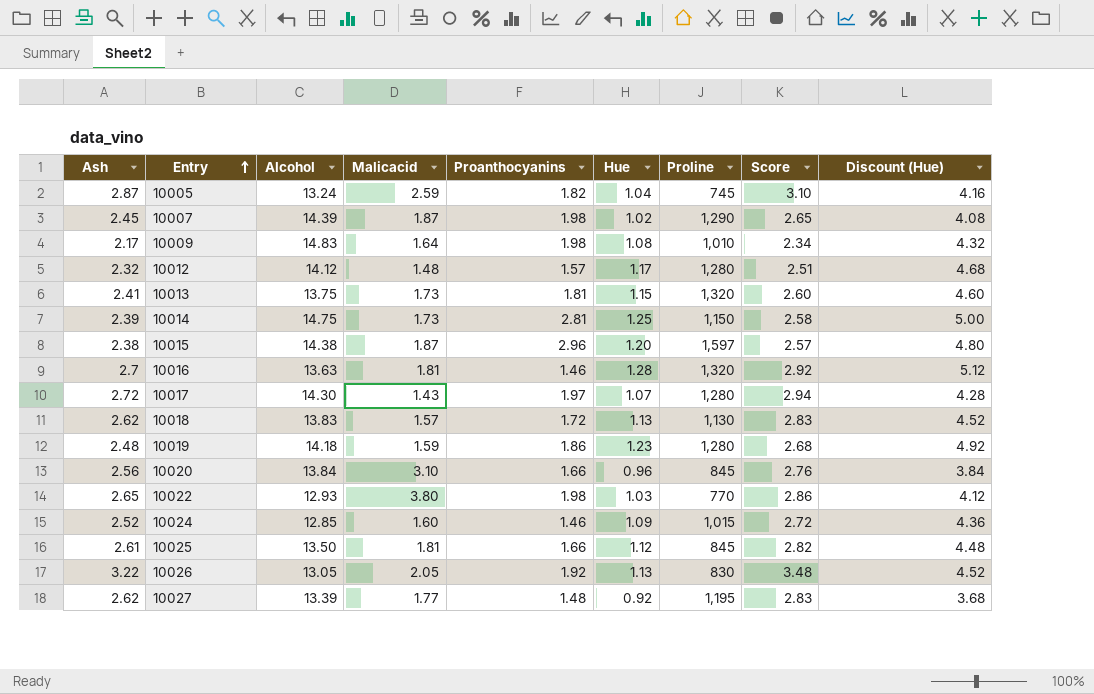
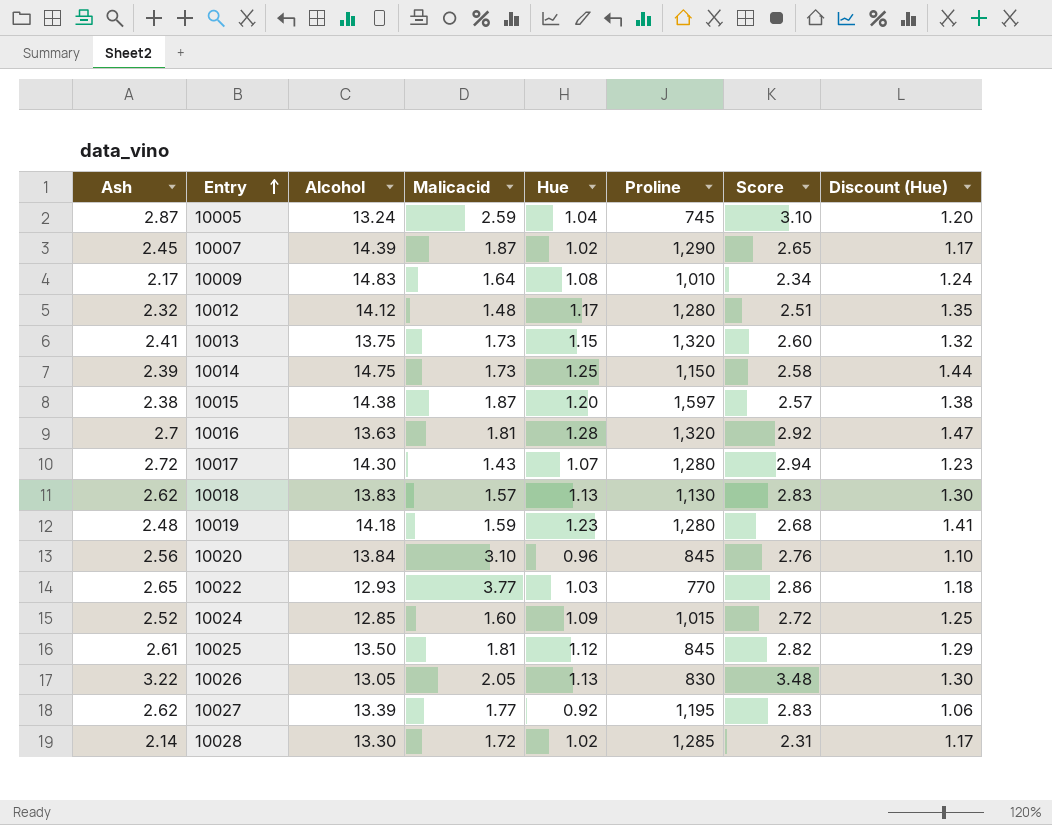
column Proanthocyanins | position: 5 -> none
column Discount (Hue) | formula: [Hue] * 4 -> [Hue] * 1.15
10022 | Malicacid: 3.80 -> 3.77
row 10028: none -> 2.14 | 13.30 | 1.72 | 1.02 | 1,285 | 2.31 | 1.17

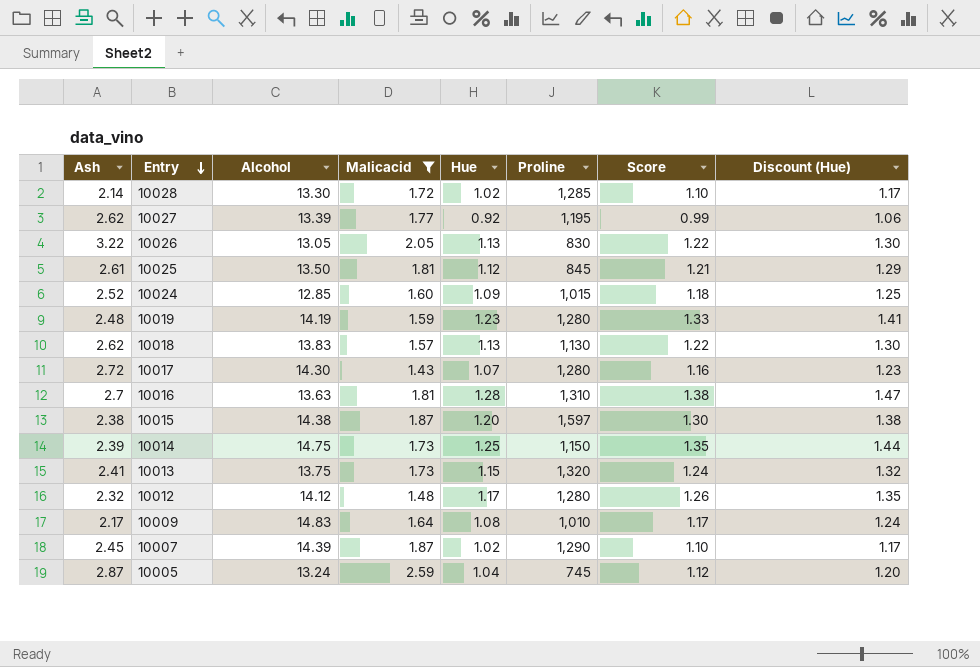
filter: none -> Malicacid <= 2.59
row order: Entry ascending -> Entry descending
column Score | formula: [Ash] * 1.08 -> [Hue] * 1.08
10019 | Alcohol: 14.18 -> 14.19
10016 | Proline: 1,320 -> 1,310

